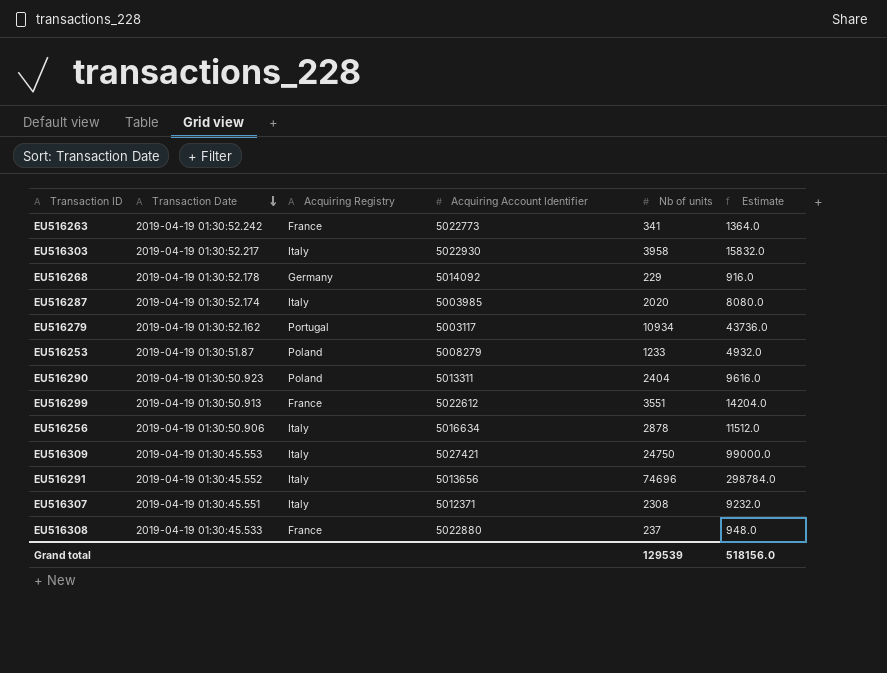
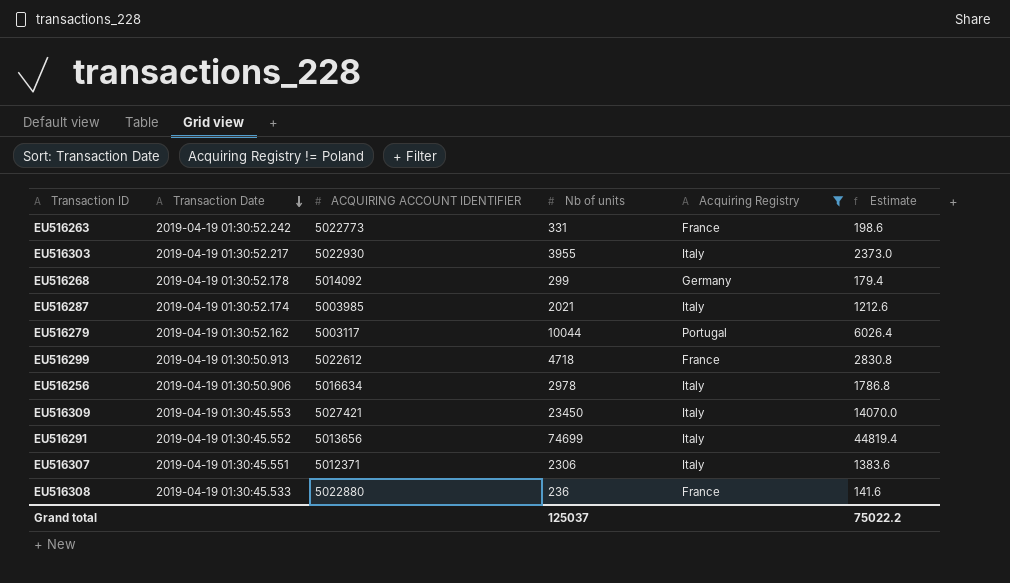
filter: none -> Acquiring Registry != Poland
column name: Acquiring Account Identifier -> ACQUIRING ACCOUNT IDENTIFIER
column Acquiring Registry | position: 3 -> 5
column Estimate | formula: [Nb of units] * 4 -> [Nb of units] * 0.6
EU516263 | Nb of units: 341 -> 331
EU516303 | Nb of units: 3958 -> 3955
EU516268 | Nb of units: 229 -> 299
EU516287 | Nb of units: 2020 -> 2021
EU516279 | Nb of units: 10934 -> 10044
EU516299 | Nb of units: 3551 -> 4718
EU516256 | Nb of units: 2878 -> 2978
EU516309 | Nb of units: 24750 -> 23450
EU516291 | Nb of units: 74696 -> 74699
EU516307 | Nb of units: 2308 -> 2306
EU516308 | Nb of units: 237 -> 236
Grand total | Nb of units: 129539 -> 125037
Grand total | Estimate: 518156.0 -> 75022.2

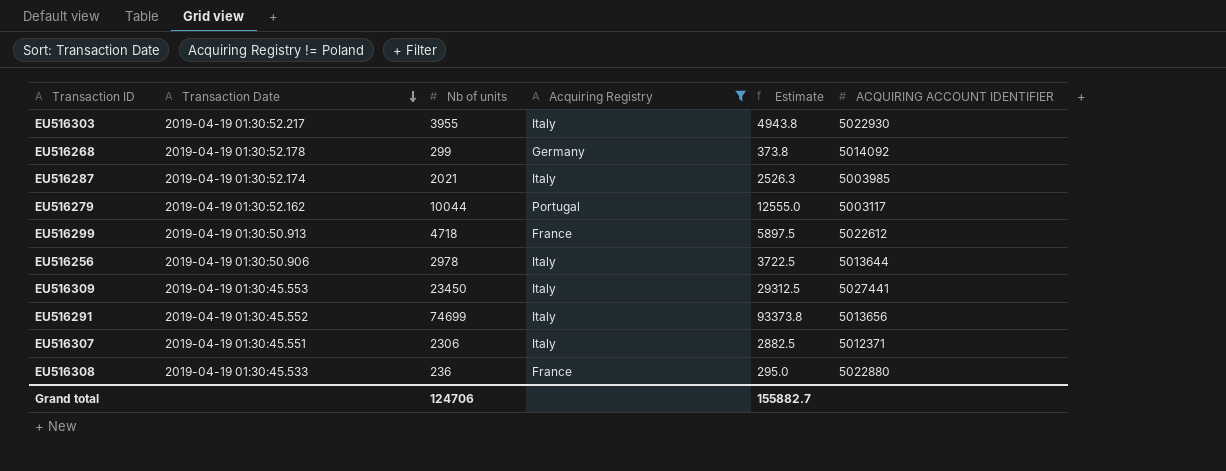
column Estimate | formula: [Nb of units] * 0.6 -> [Nb of units] * 1.25
column ACQUIRING ACCOUNT IDENTIFIER | position: 3 -> 6
row EU516263: 2019-04-19 01:30:52.242 | 5022773 | 331 | France | 198.6 -> none
EU516256 | ACQUIRING ACCOUNT IDENTIFIER: 5016634 -> 5013644
EU516309 | ACQUIRING ACCOUNT IDENTIFIER: 5027421 -> 5027441
Grand total | Nb of units: 125037 -> 124706
Grand total | Estimate: 75022.2 -> 155882.7

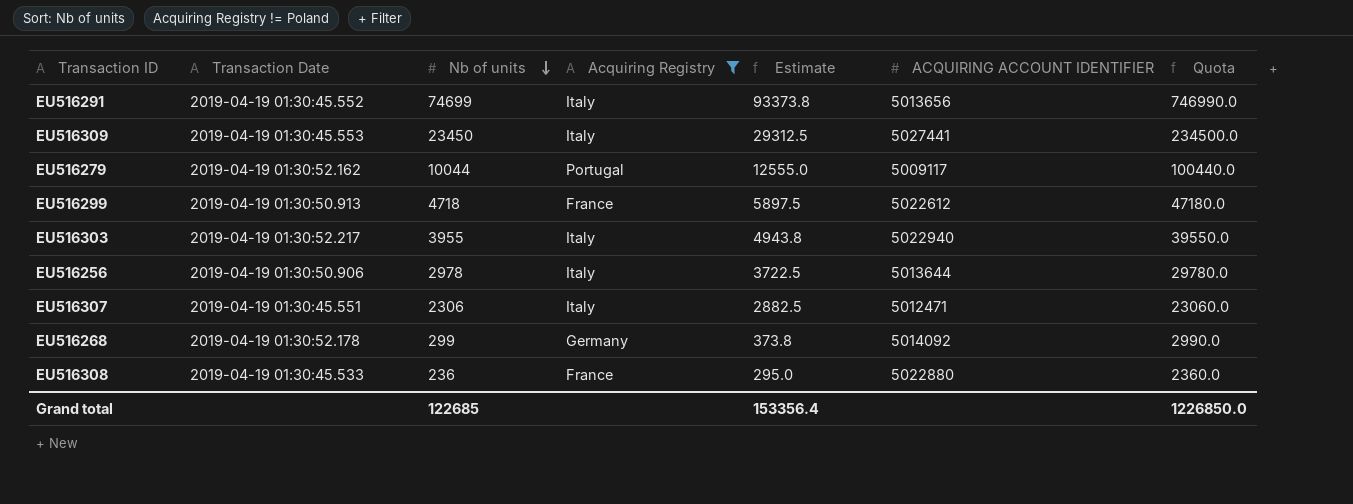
row order: Transaction Date descending -> Nb of units descending
column Quota | formula: none -> [Nb of units] * 10
row EU516287: 2019-04-19 01:30:52.174 | 2021 | Italy | 2526.3 | 5003985 -> none
EU516279 | ACQUIRING ACCOUNT IDENTIFIER: 5003117 -> 5009117
EU516303 | ACQUIRING ACCOUNT IDENTIFIER: 5022930 -> 5022940
EU516307 | ACQUIRING ACCOUNT IDENTIFIER: 5012371 -> 5012471
Grand total | Nb of units: 124706 -> 122685
Grand total | Estimate: 155882.7 -> 153356.4

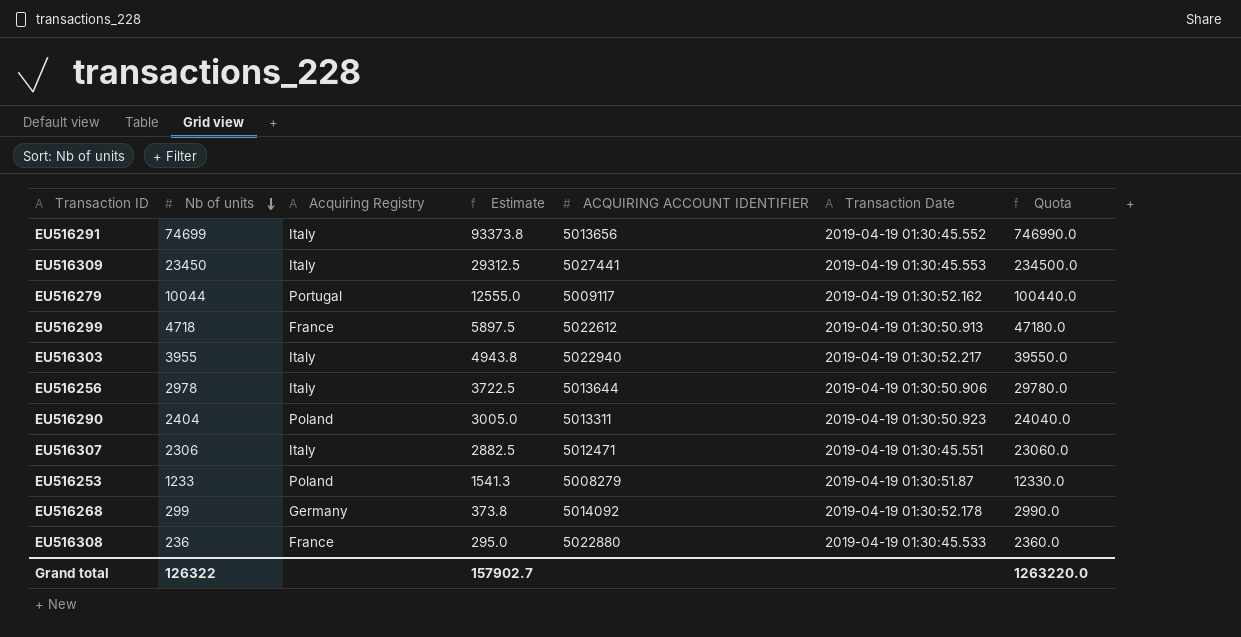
filter: Acquiring Registry != Poland -> none
column Transaction Date | position: 2 -> 6
Grand total | Nb of units: 122685 -> 126322
Grand total | Estimate: 153356.4 -> 157902.7
Grand total | Quota: 1226850.0 -> 1263220.0

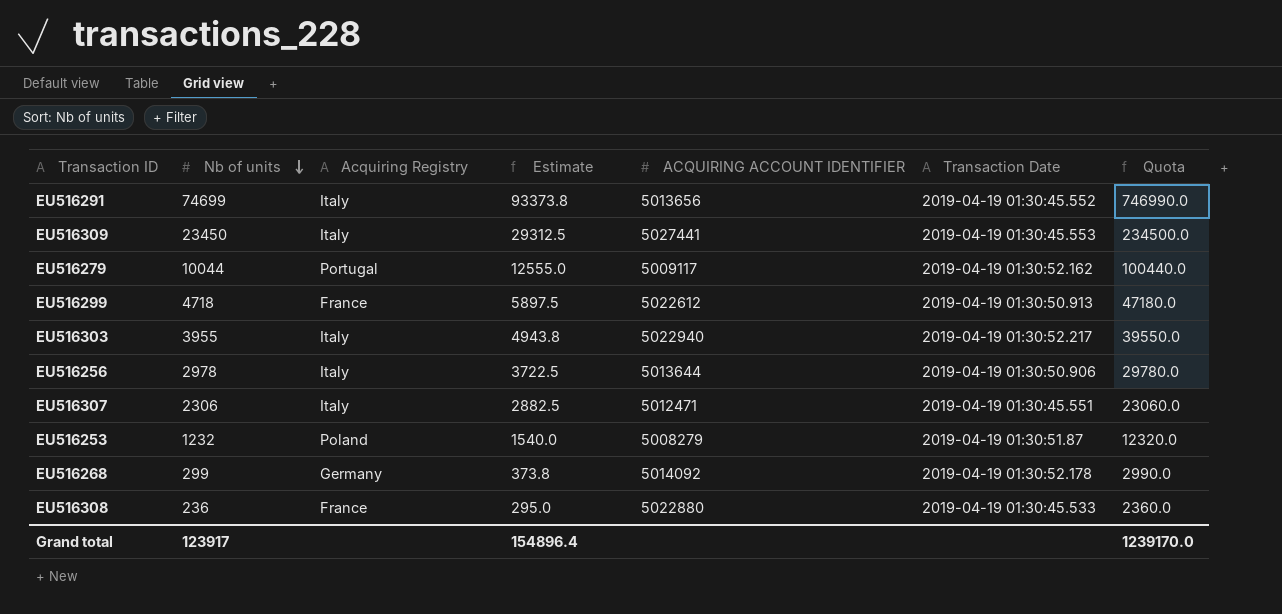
row EU516290: 2404 | Poland | 3005.0 | 5013311 | 2019-04-19 01:30:50.923 | 24040.0 -> none
EU516253 | Nb of units: 1233 -> 1232
EU516253 | Estimate: 1541.3 -> 1540.0
EU516253 | Quota: 12330.0 -> 12320.0
Grand total | Nb of units: 126322 -> 123917
Grand total | Estimate: 157902.7 -> 154896.4
Grand total | Quota: 1263220.0 -> 1239170.0

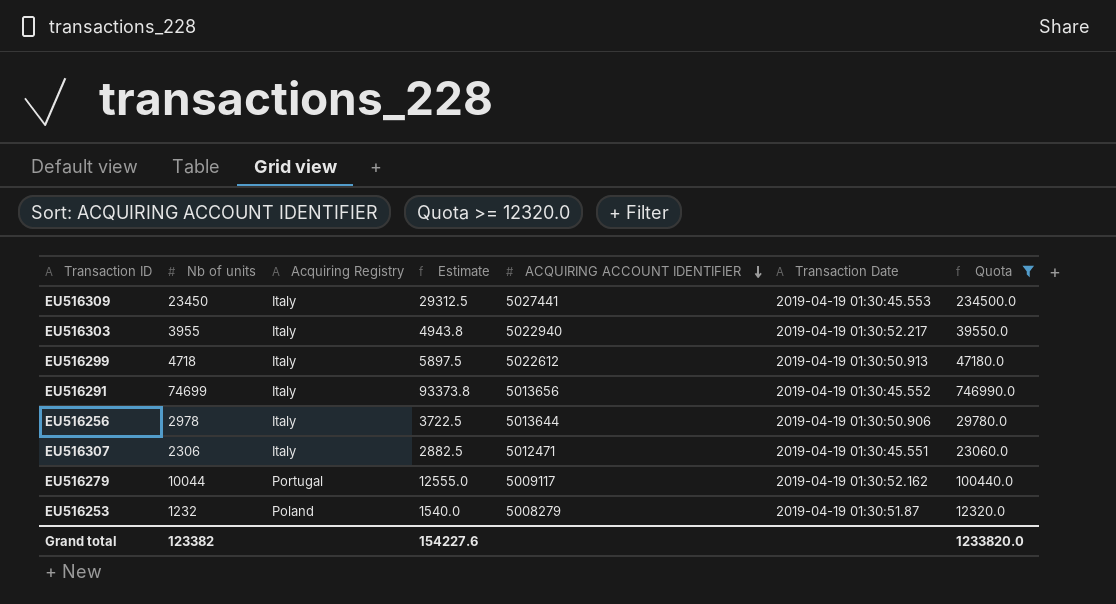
filter: none -> Quota >= 12320.0
row order: Nb of units descending -> ACQUIRING ACCOUNT IDENTIFIER descending
EU516299 | Acquiring Registry: France -> Italy
Grand total | Nb of units: 123917 -> 123382
Grand total | Estimate: 154896.4 -> 154227.6
Grand total | Quota: 1239170.0 -> 1233820.0

